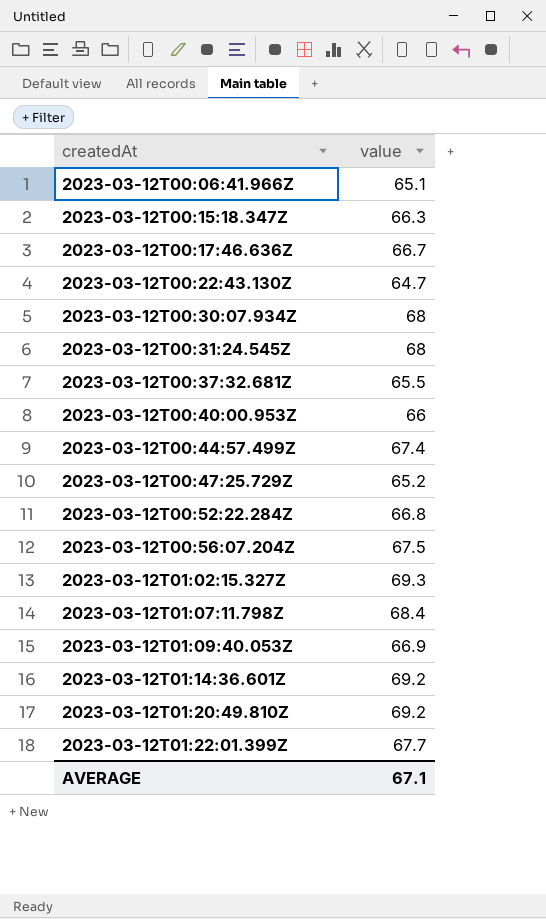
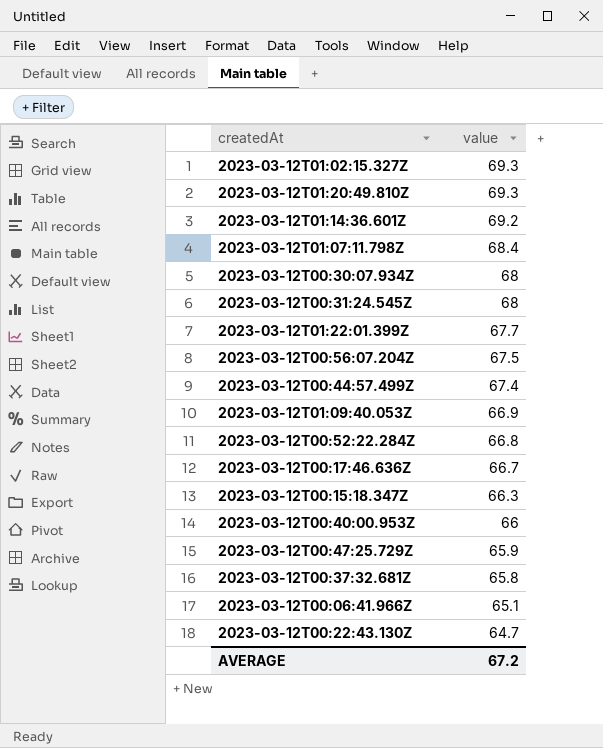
row order: createdAt ascending -> value descending
2023-03-12T01:20:49.810Z | value: 69.2 -> 69.3
2023-03-12T00:47:25.729Z | value: 65.2 -> 65.9
2023-03-12T00:37:32.681Z | value: 65.5 -> 65.8
AVERAGE | value: 67.1 -> 67.2

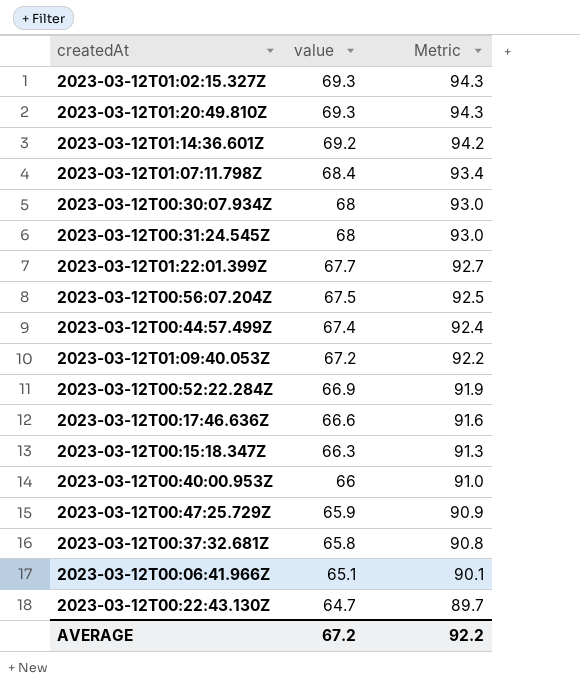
column Metric | formula: none -> [value] + 25
2023-03-12T01:09:40.053Z | value: 66.9 -> 67.2
2023-03-12T00:52:22.284Z | value: 66.8 -> 66.9
2023-03-12T00:17:46.636Z | value: 66.7 -> 66.6

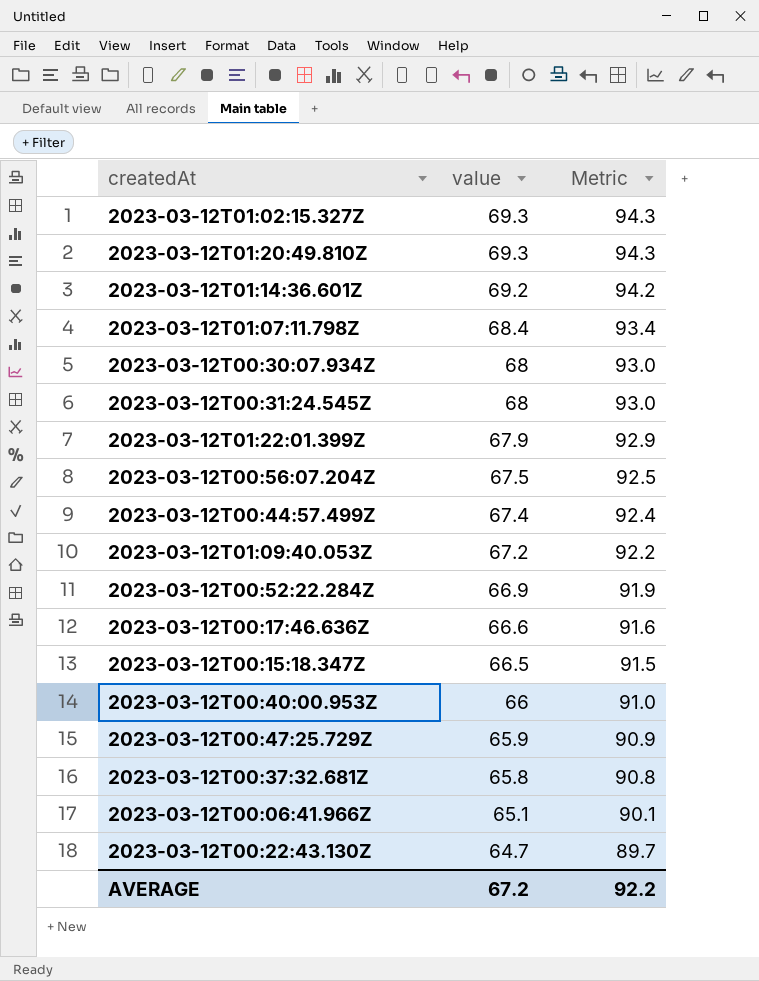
2023-03-12T01:22:01.399Z | value: 67.7 -> 67.9
2023-03-12T01:22:01.399Z | Metric: 92.7 -> 92.9
2023-03-12T00:15:18.347Z | value: 66.3 -> 66.5
2023-03-12T00:15:18.347Z | Metric: 91.3 -> 91.5

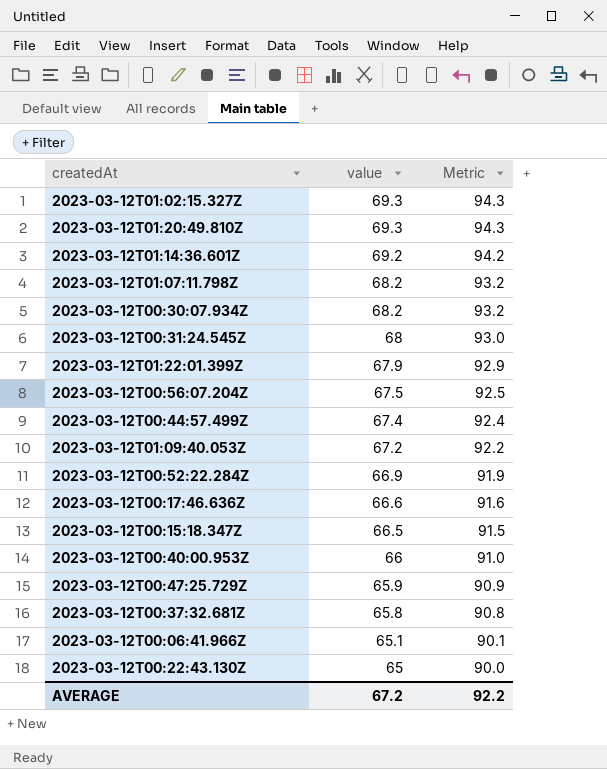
2023-03-12T01:07:11.798Z | value: 68.4 -> 68.2
2023-03-12T01:07:11.798Z | Metric: 93.4 -> 93.2
2023-03-12T00:30:07.934Z | value: 68 -> 68.2
2023-03-12T00:30:07.934Z | Metric: 93.0 -> 93.2
2023-03-12T00:22:43.130Z | value: 64.7 -> 65
2023-03-12T00:22:43.130Z | Metric: 89.7 -> 90.0

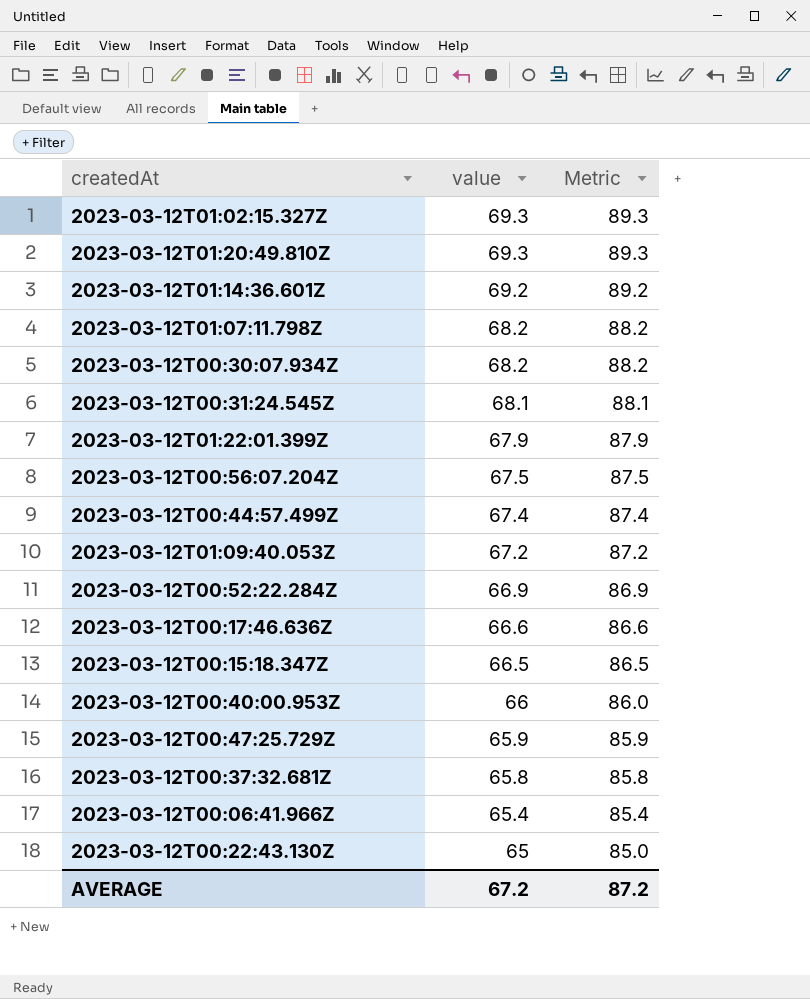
column Metric | formula: [value] + 25 -> [value] + 20
2023-03-12T00:31:24.545Z | value: 68 -> 68.1
2023-03-12T00:06:41.966Z | value: 65.1 -> 65.4
AVERAGE | Metric: 92.2 -> 87.2

